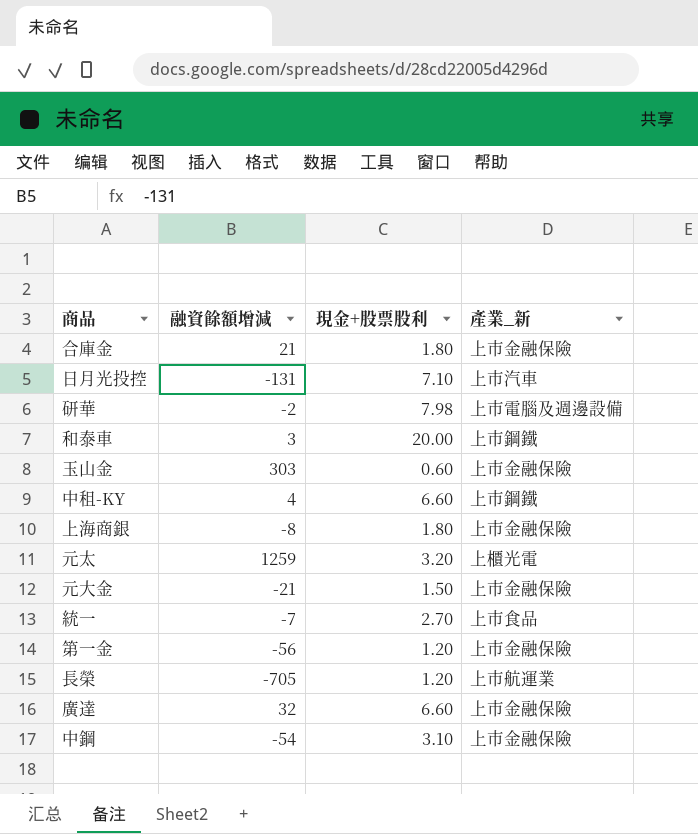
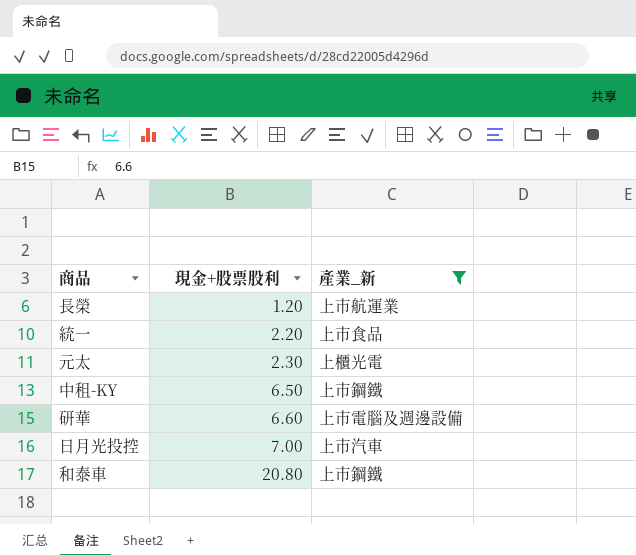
filter: none -> 產業_新 != 上市金融保險
row order: none -> 現金+股票股利 ascending
column 融資餘額增減 | position: 2 -> none
統一 | 現金+股票股利: 2.70 -> 2.20
元太 | 現金+股票股利: 3.20 -> 2.30
中租-KY | 現金+股票股利: 6.60 -> 6.50
研華 | 現金+股票股利: 7.98 -> 6.60
日月光投控 | 現金+股票股利: 7.10 -> 7.00
和泰車 | 現金+股票股利: 20.00 -> 20.80

